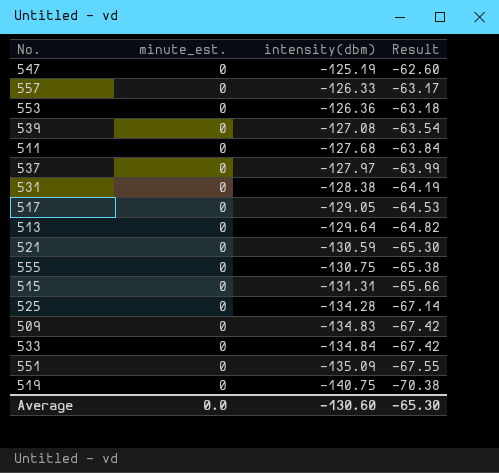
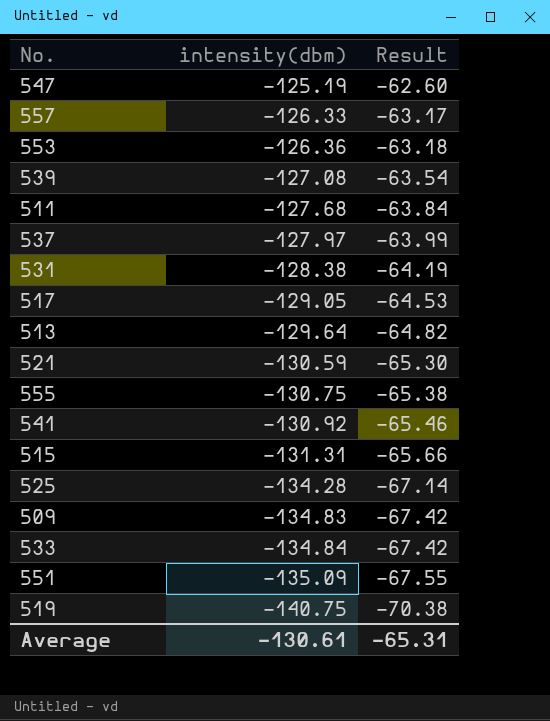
column minute_est. | position: 2 -> none
row 541: none -> -130.92 | -65.46
Average | intensity(dbm): -130.60 -> -130.61
Average | Result: -65.30 -> -65.31

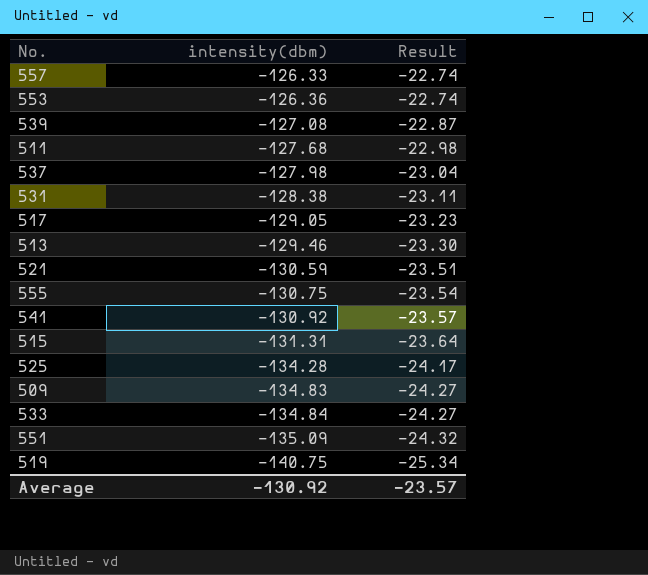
column Result | formula: [intensity(dbm)] * 0.5 -> [intensity(dbm)] * 0.18
row 547: -125.19 | -62.60 -> none
537 | intensity(dbm): -127.97 -> -127.98
513 | intensity(dbm): -129.64 -> -129.46
Average | intensity(dbm): -130.61 -> -130.92
Average | Result: -65.31 -> -23.57

